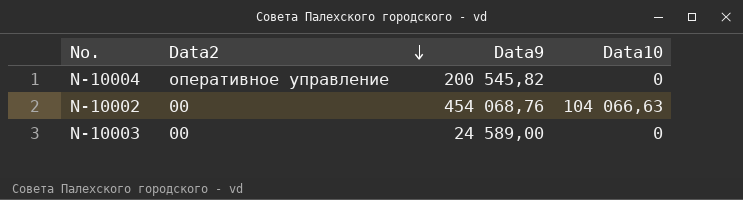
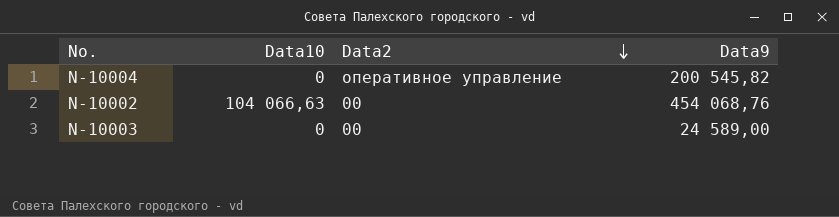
column Data10 | position: 4 -> 2

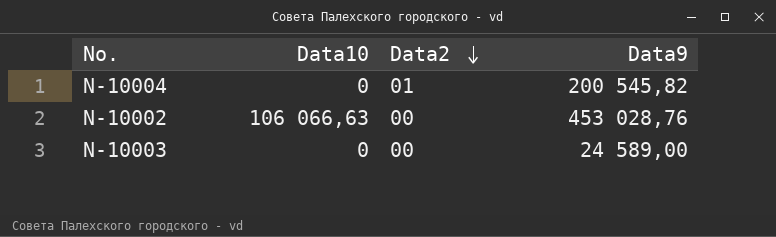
N-10004 | Data2: оперативное управление -> 01
N-10002 | Data10: 104 066,63 -> 106 066,63
N-10002 | Data9: 454 068,76 -> 453 028,76

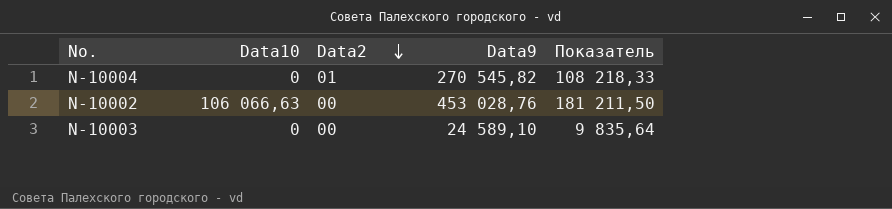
column Показатель | formula: none -> [Data9] * 0,4
N-10004 | Data9: 200 545,82 -> 270 545,82
N-10003 | Data9: 24 589,00 -> 24 589,10

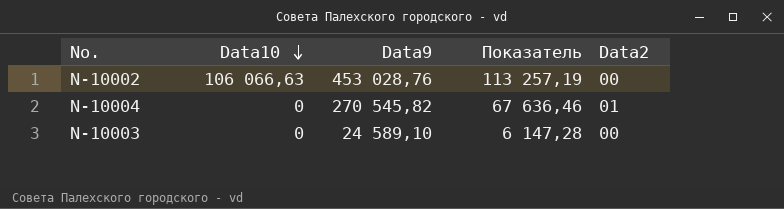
row order: Data2 descending -> Data10 descending
column Показатель | formula: [Data9] * 0,4 -> [Data9] * 0,25
column Data2 | position: 3 -> 5

